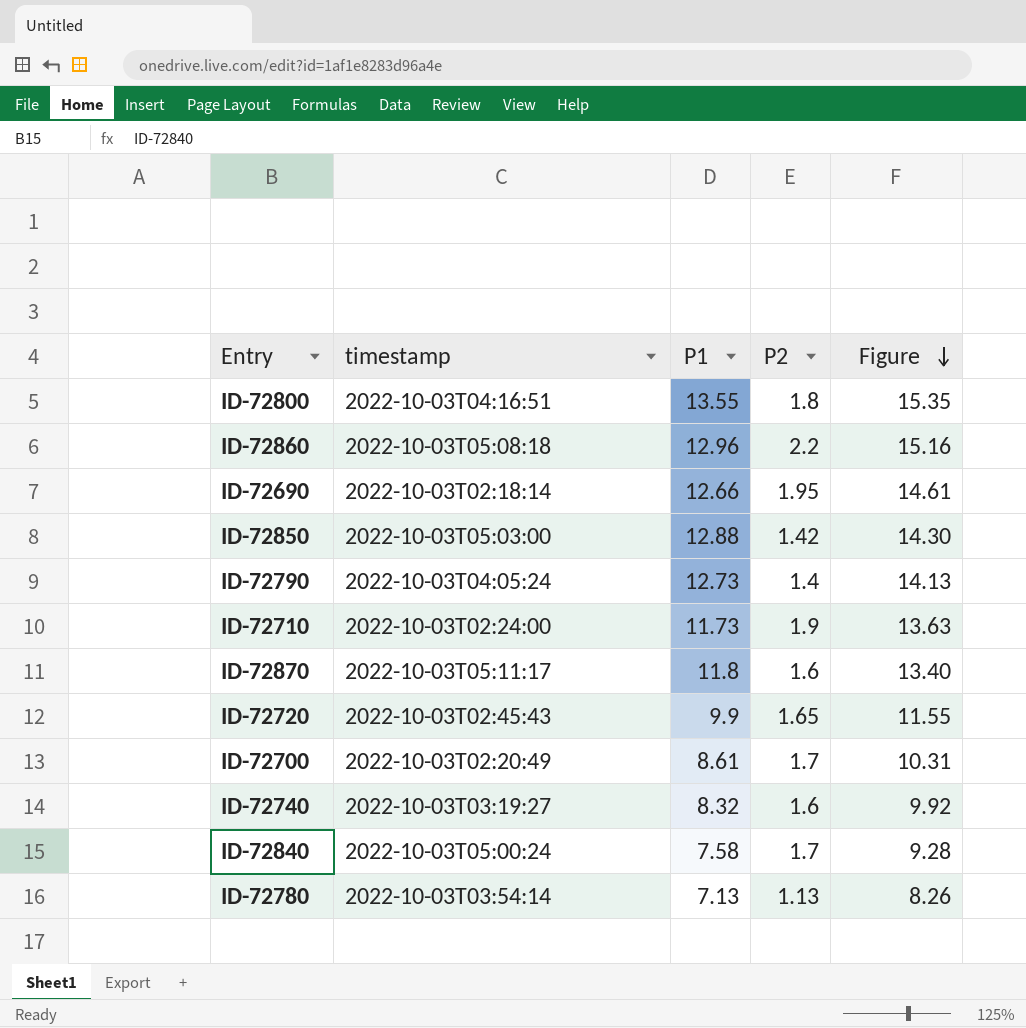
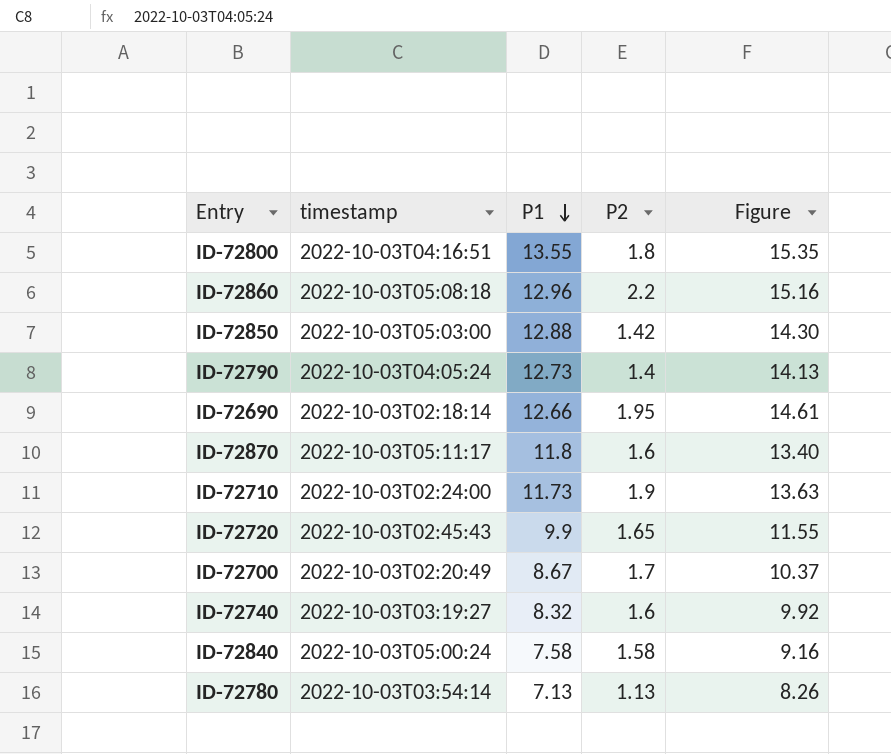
row order: Figure descending -> P1 descending
ID-72700 | P1: 8.61 -> 8.67
ID-72700 | Figure: 10.31 -> 10.37
ID-72840 | P2: 1.7 -> 1.58
ID-72840 | Figure: 9.28 -> 9.16

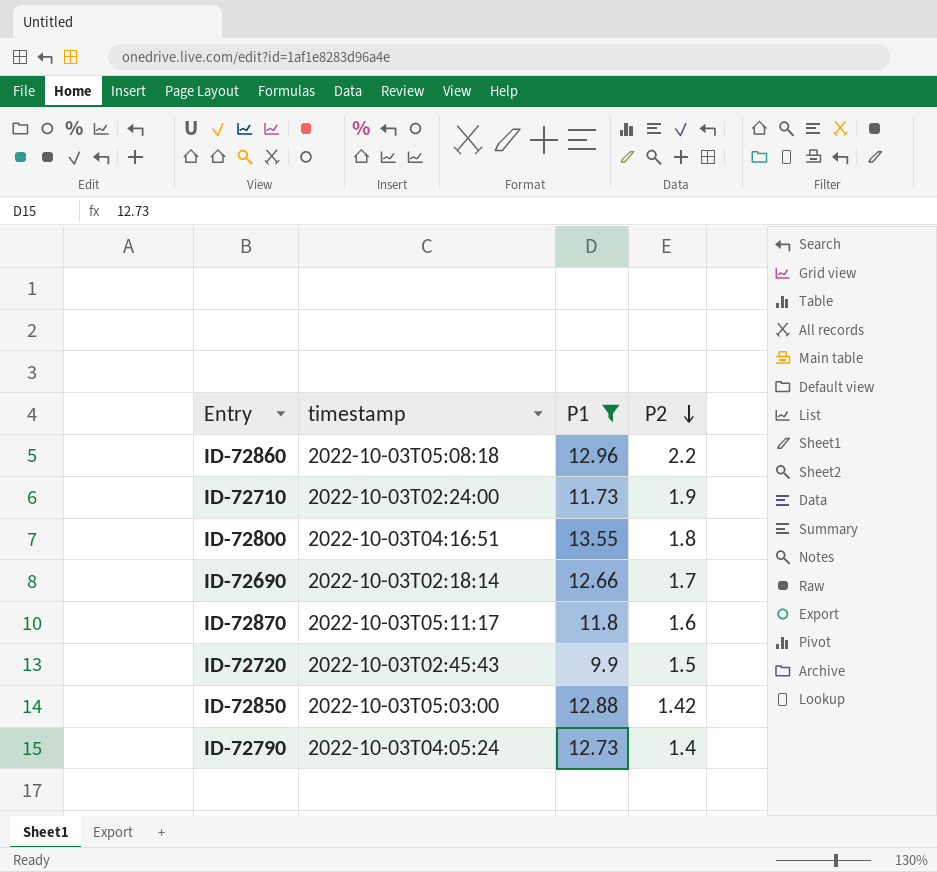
filter: none -> P1 >= 9.9
row order: P1 descending -> P2 descending
column Figure | formula: [P1] + [P2] -> none
ID-72690 | P2: 1.95 -> 1.7
ID-72720 | P2: 1.65 -> 1.5

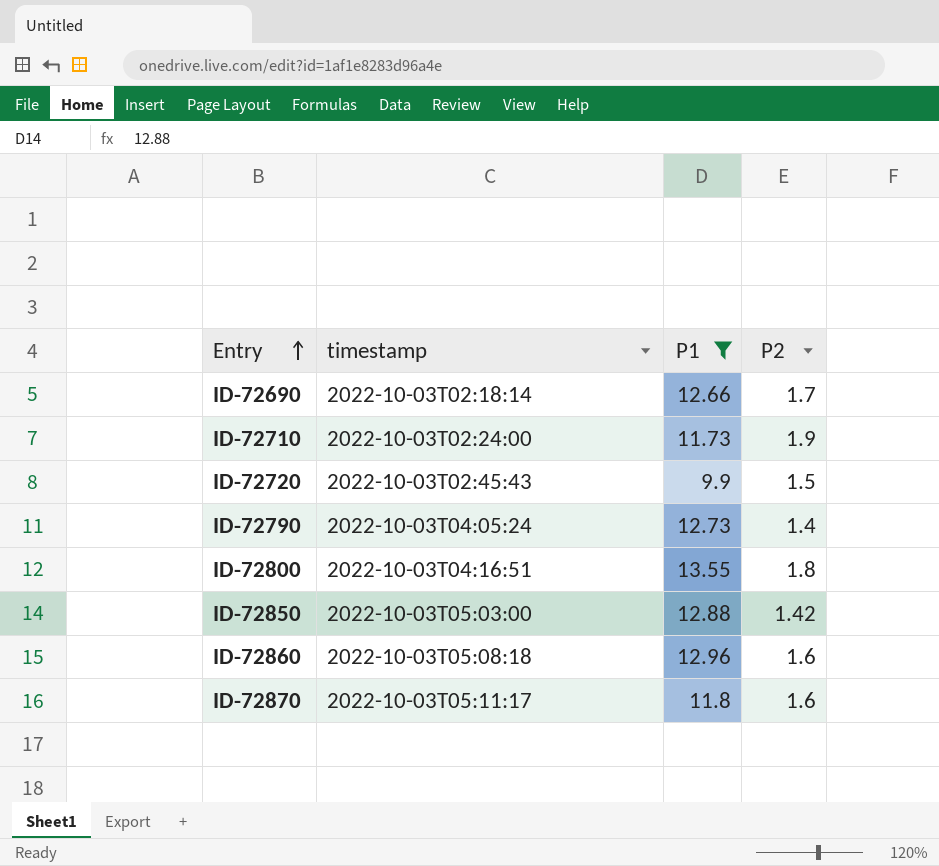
row order: P2 descending -> Entry ascending
ID-72860 | P2: 2.2 -> 1.6

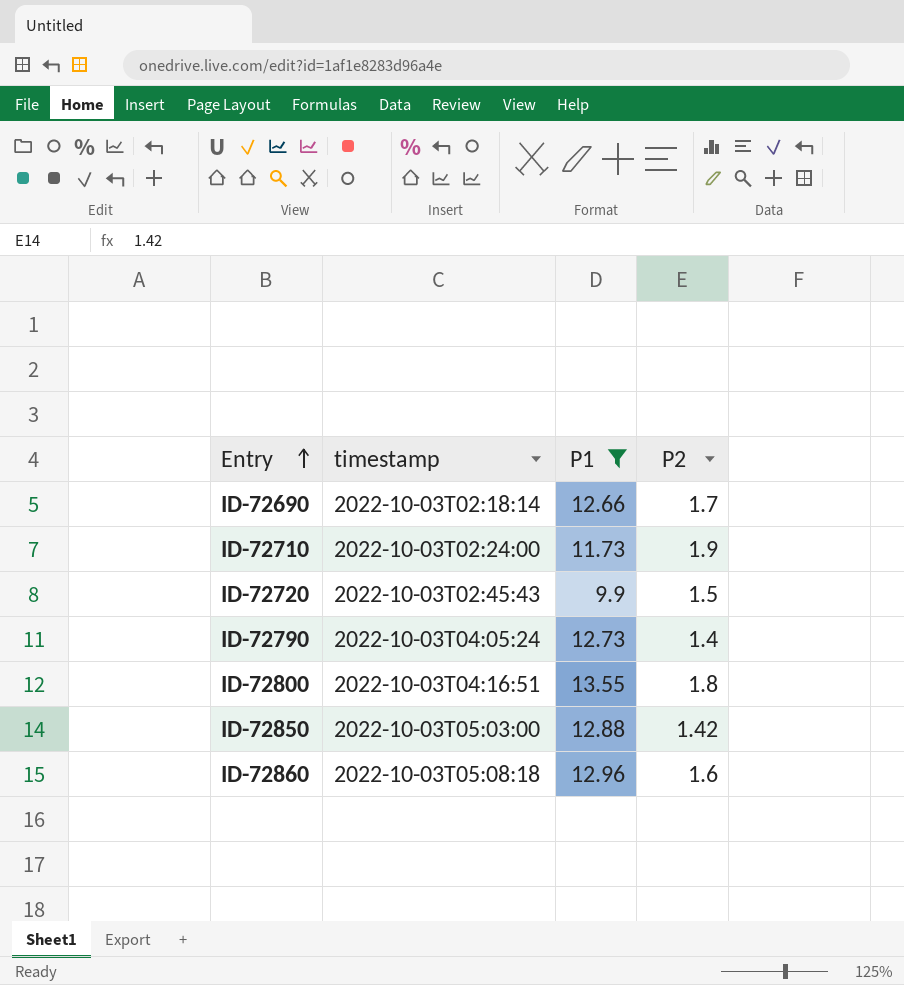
row ID-72870: 2022-10-03T05:11:17 | 11.8 | 1.6 -> none

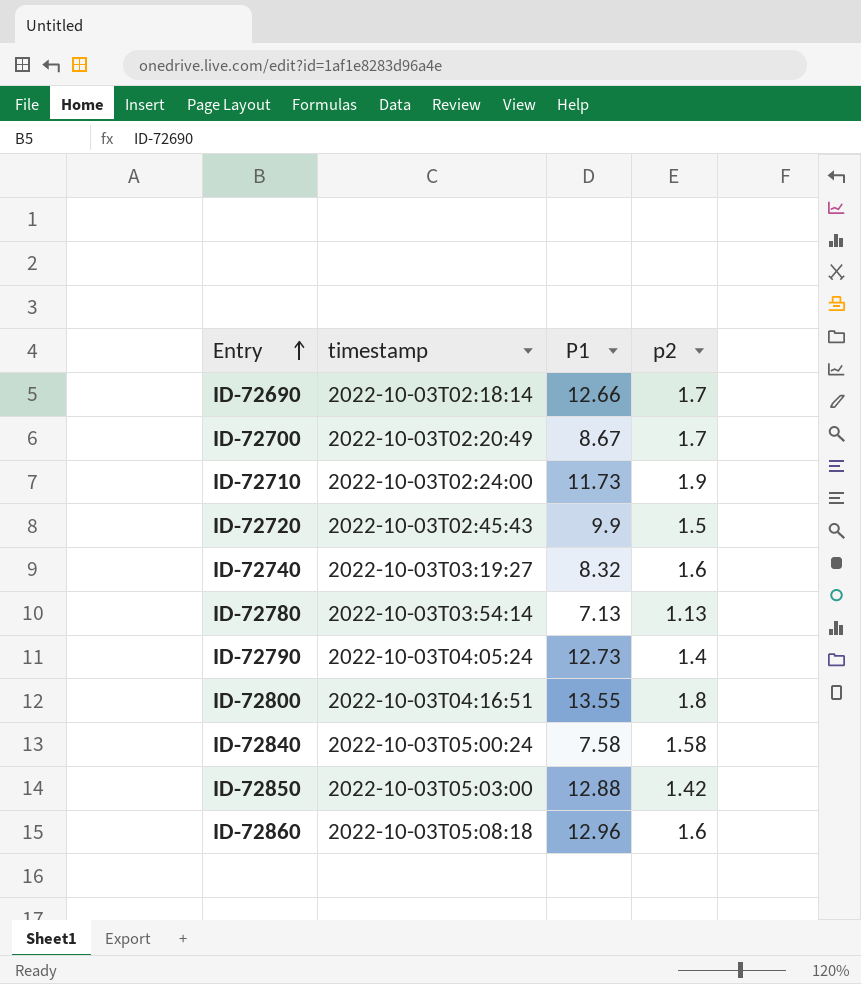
filter: P1 >= 9.9 -> none
column name: P2 -> p2

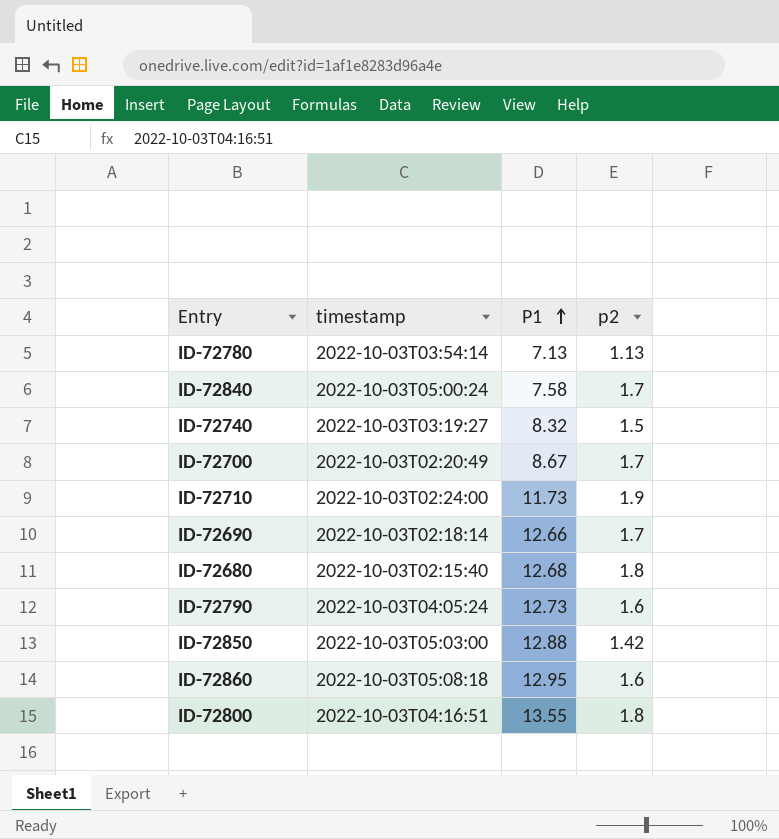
row order: Entry ascending -> P1 ascending
row ID-72720: 2022-10-03T02:45:43 | 9.9 | 1.5 -> none
ID-72840 | p2: 1.58 -> 1.7
ID-72740 | p2: 1.6 -> 1.5
row ID-72680: none -> 2022-10-03T02:15:40 | 12.68 | 1.8
ID-72790 | p2: 1.4 -> 1.6
ID-72860 | P1: 12.96 -> 12.95

